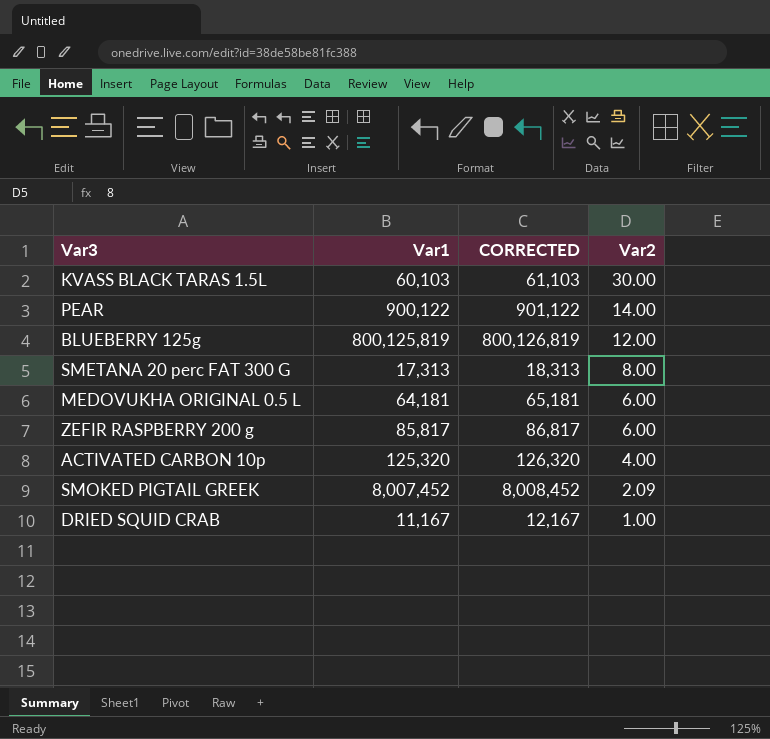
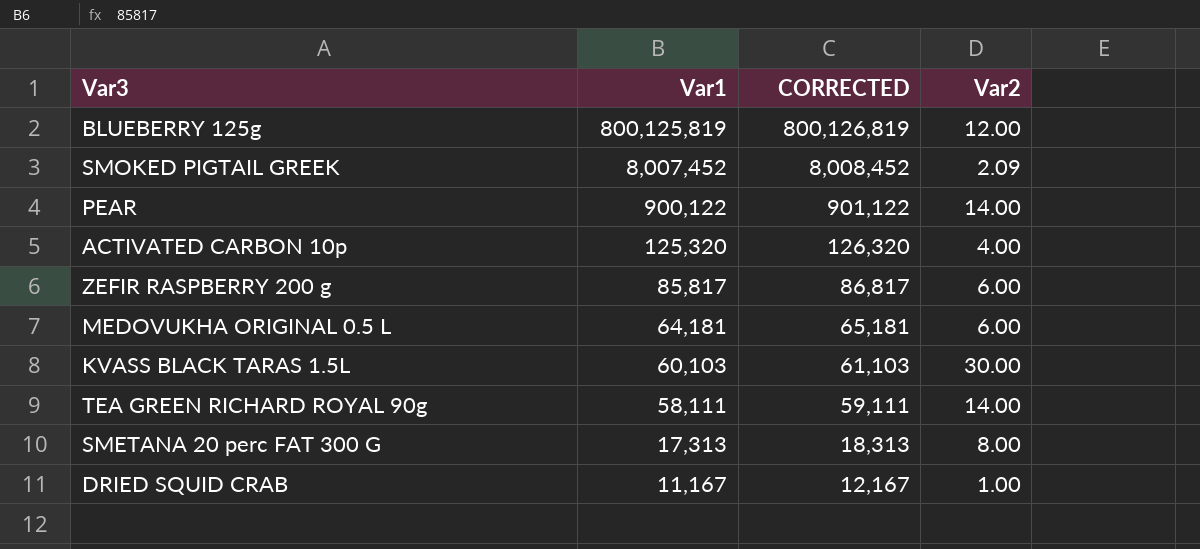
row order: Var2 descending -> Var1 descending
row TEA GREEN RICHARD ROYAL 90g: none -> 58,111 | 59,111 | 14.00

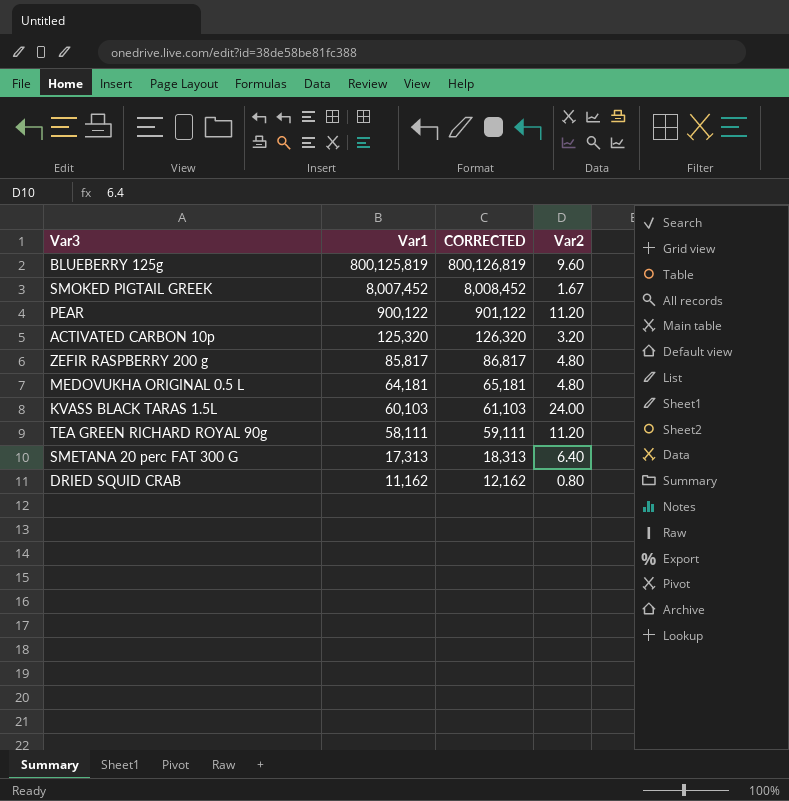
BLUEBERRY 125g | Var2: 12.00 -> 9.60
SMOKED PIGTAIL GREEK | Var2: 2.09 -> 1.67
PEAR | Var2: 14.00 -> 11.20
ACTIVATED CARBON 10p | Var2: 4.00 -> 3.20
ZEFIR RASPBERRY 200 g | Var2: 6.00 -> 4.80
MEDOVUKHA ORIGINAL 0.5 L | Var2: 6.00 -> 4.80
KVASS BLACK TARAS 1.5L | Var2: 30.00 -> 24.00
TEA GREEN RICHARD ROYAL 90g | Var2: 14.00 -> 11.20
SMETANA 20 perc FAT 300 G | Var2: 8.00 -> 6.40
DRIED SQUID CRAB | Var1: 11,167 -> 11,162
DRIED SQUID CRAB | CORRECTED: 12,167 -> 12,162
DRIED SQUID CRAB | Var2: 1.00 -> 0.80

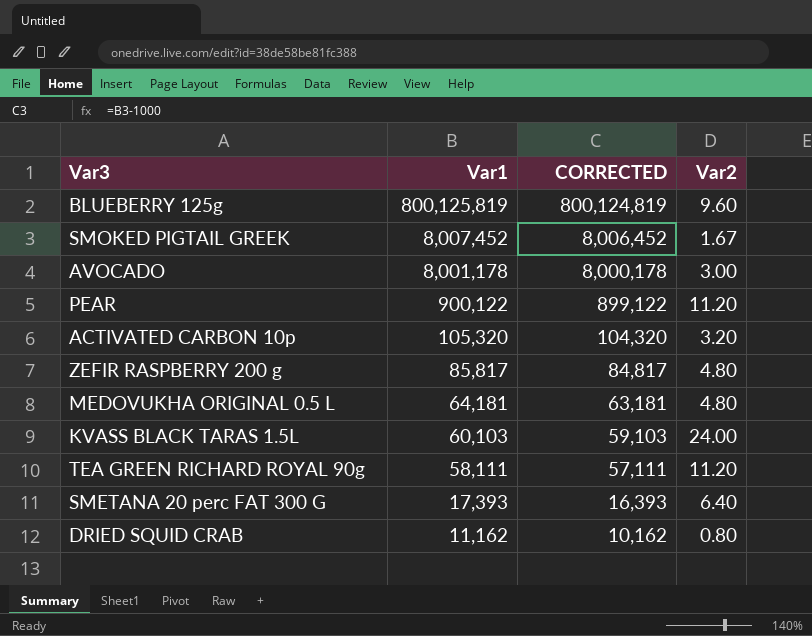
column CORRECTED | formula: [Var1] + 1000 -> [Var1] - 1000
row AVOCADO: none -> 8,001,178 | 8,000,178 | 3.00
ACTIVATED CARBON 10p | Var1: 125,320 -> 105,320
SMETANA 20 perc FAT 300 G | Var1: 17,313 -> 17,393

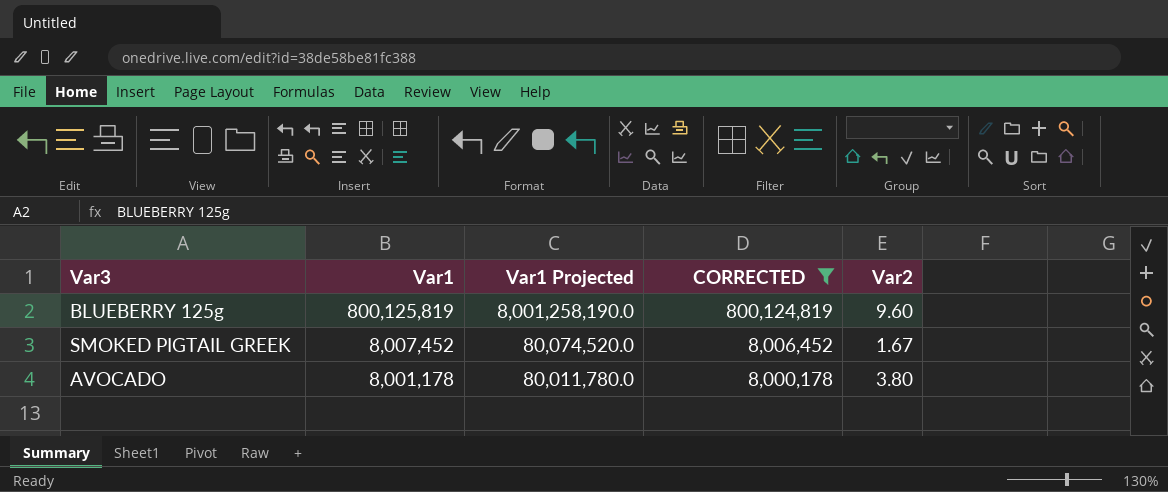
filter: none -> CORRECTED >= 8,000,178
column Var1 Projected | formula: none -> [Var1] * 10
AVOCADO | Var2: 3.00 -> 3.80

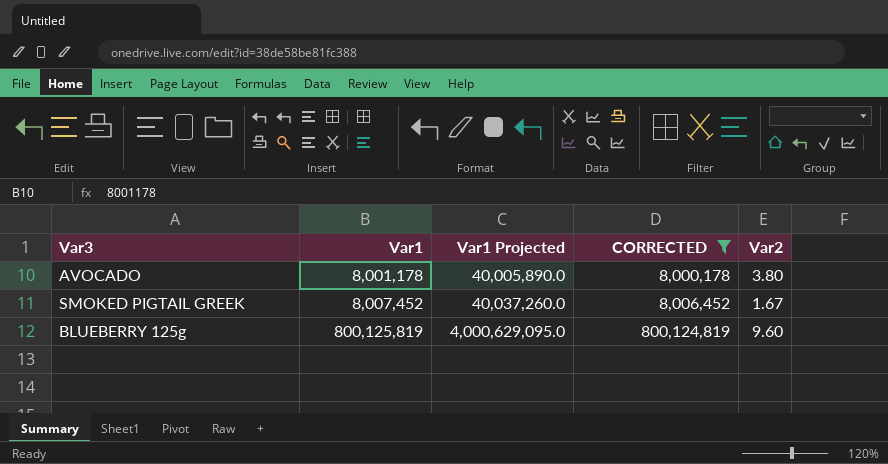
row order: Var1 descending -> Var1 ascending
column Var1 Projected | formula: [Var1] * 10 -> [Var1] * 5

